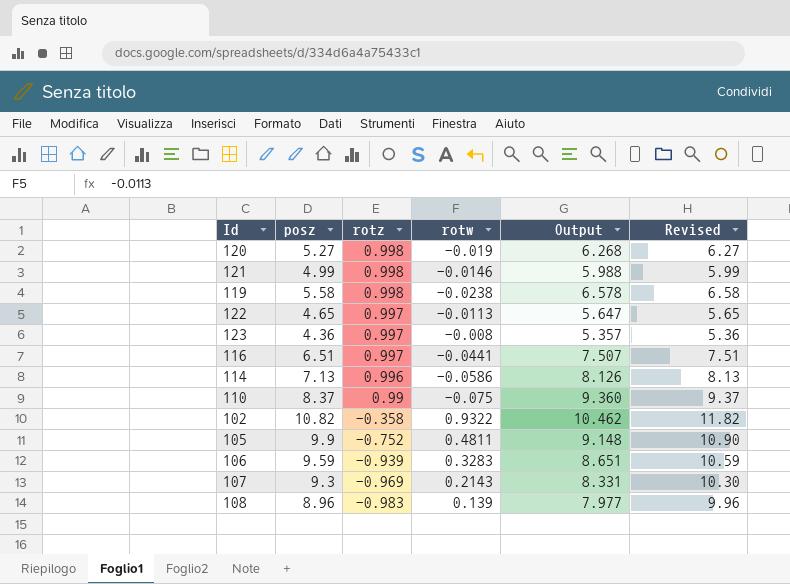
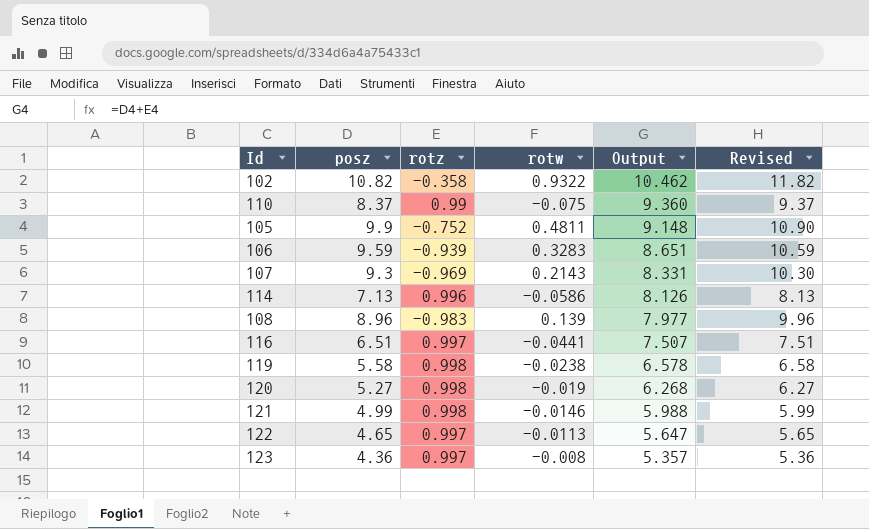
row order: rotz descending -> Output descending

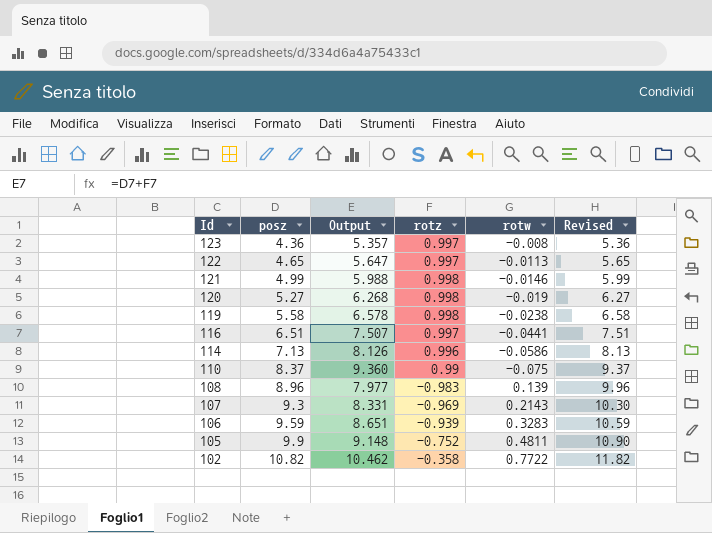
row order: Output descending -> Id descending
column Output | position: 5 -> 3
102 | rotw: 0.9322 -> 0.7722

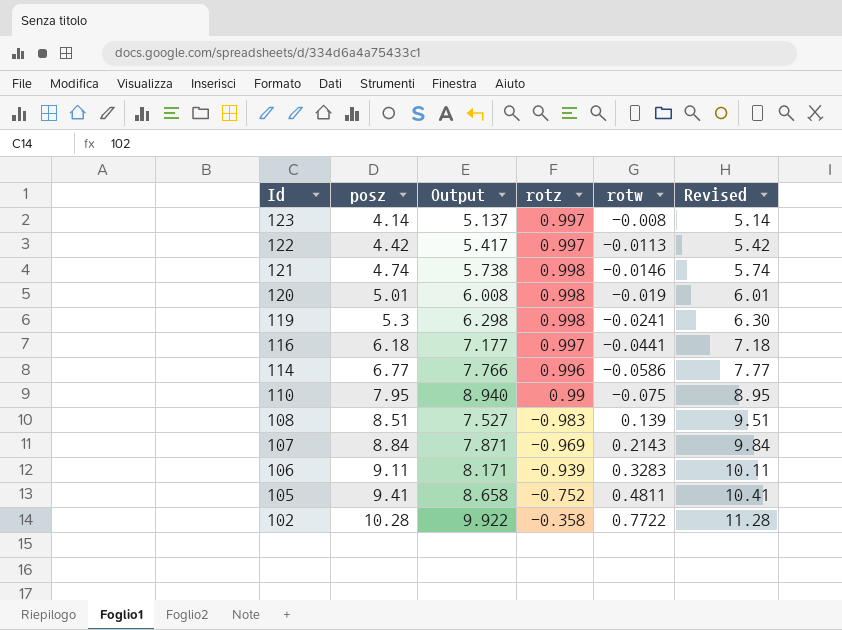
123 | posz: 4.36 -> 4.14
123 | Output: 5.357 -> 5.137
123 | Revised: 5.36 -> 5.14
122 | posz: 4.65 -> 4.42
122 | Output: 5.647 -> 5.417
122 | Revised: 5.65 -> 5.42
121 | posz: 4.99 -> 4.74
121 | Output: 5.988 -> 5.738
121 | Revised: 5.99 -> 5.74
120 | posz: 5.27 -> 5.01
120 | Output: 6.268 -> 6.008
120 | Revised: 6.27 -> 6.01
119 | posz: 5.58 -> 5.3
119 | Output: 6.578 -> 6.298
119 | rotw: -0.0238 -> -0.0241
119 | Revised: 6.58 -> 6.30
116 | posz: 6.51 -> 6.18
116 | Output: 7.507 -> 7.177
116 | Revised: 7.51 -> 7.18
114 | posz: 7.13 -> 6.77
114 | Output: 8.126 -> 7.766
114 | Revised: 8.13 -> 7.77
110 | posz: 8.37 -> 7.95
110 | Output: 9.360 -> 8.940
110 | Revised: 9.37 -> 8.95
108 | posz: 8.96 -> 8.51
108 | Output: 7.977 -> 7.527
108 | Revised: 9.96 -> 9.51
107 | posz: 9.3 -> 8.84
107 | Output: 8.331 -> 7.871
107 | Revised: 10.30 -> 9.84
106 | posz: 9.59 -> 9.11
106 | Output: 8.651 -> 8.171
106 | Revised: 10.59 -> 10.11
105 | posz: 9.9 -> 9.41
105 | Output: 9.148 -> 8.658
105 | Revised: 10.90 -> 10.41
102 | posz: 10.82 -> 10.28
102 | Output: 10.462 -> 9.922
102 | Revised: 11.82 -> 11.28

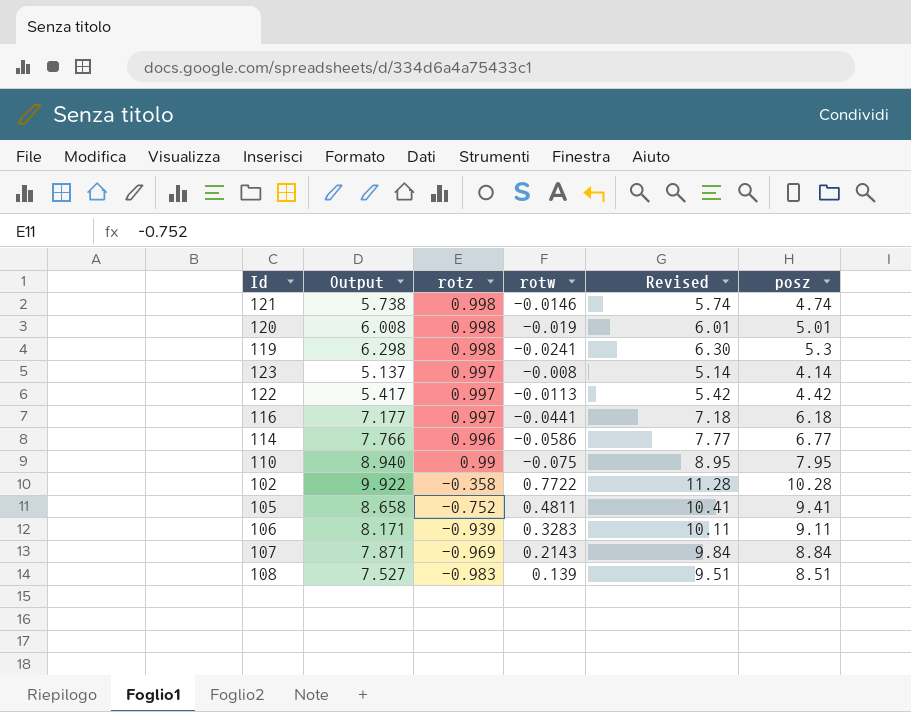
row order: Id descending -> rotz descending
column posz | position: 2 -> 6

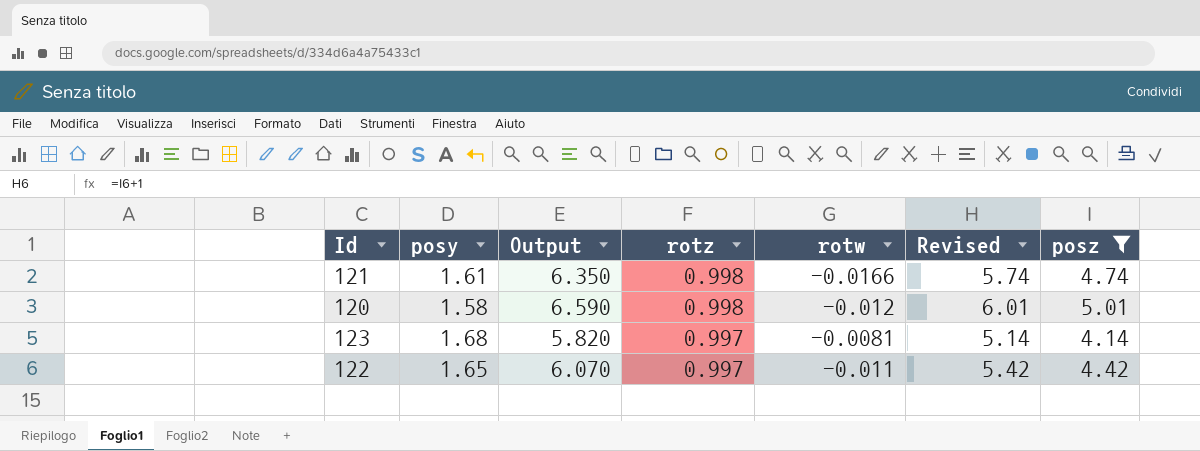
filter: none -> posz <= 5.01
column posy | position: none -> 2
column Output | formula: [rotz] + [posz] -> [posy] + [posz]
121 | rotw: -0.0146 -> -0.0166
120 | rotw: -0.019 -> -0.012
123 | rotw: -0.008 -> -0.0081
122 | rotw: -0.0113 -> -0.011

